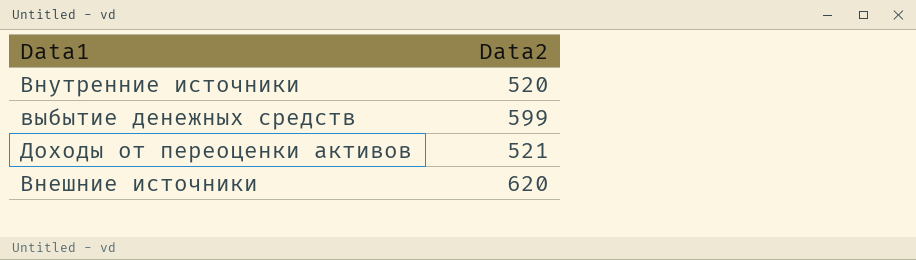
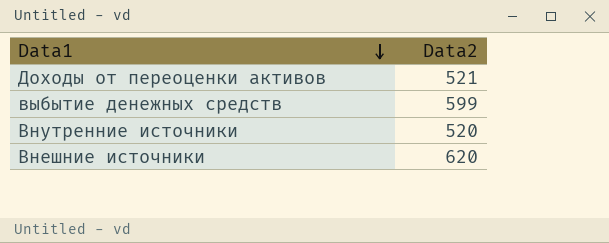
row order: none -> Data1 descending

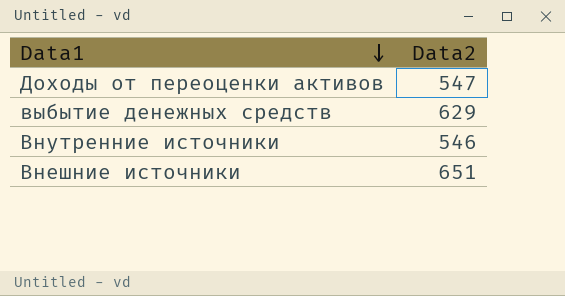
Доходы от переоценки активов | Data2: 521 -> 547
выбытие денежных средств | Data2: 599 -> 629
Внутренние источники | Data2: 520 -> 546
Внешние источники | Data2: 620 -> 651

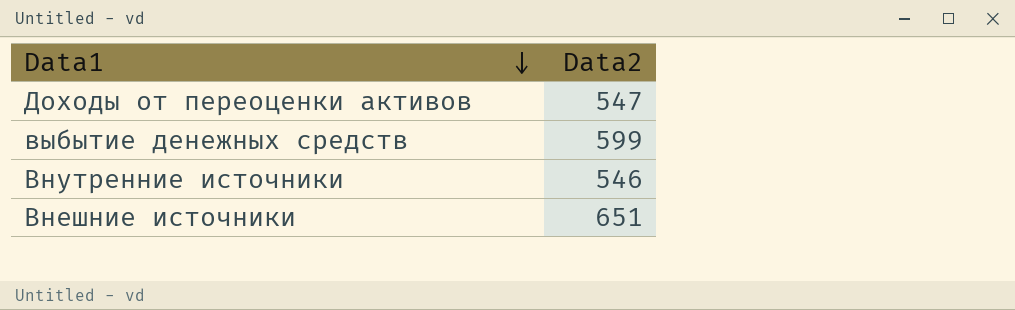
выбытие денежных средств | Data2: 629 -> 599

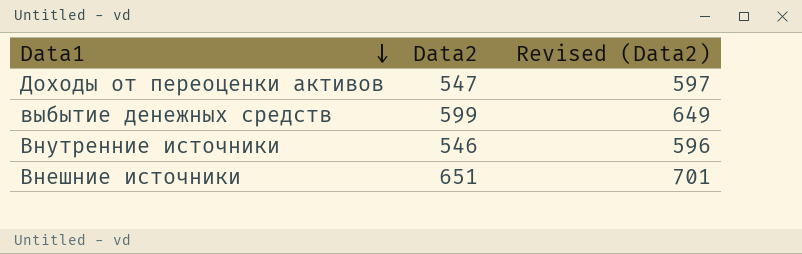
column Revised (Data2) | formula: none -> [Data2] + 50

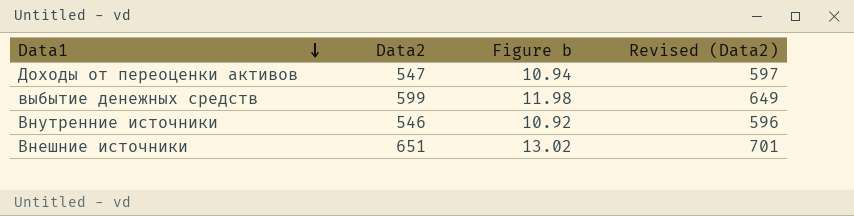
column Figure b | formula: none -> [Data2] * 0.02

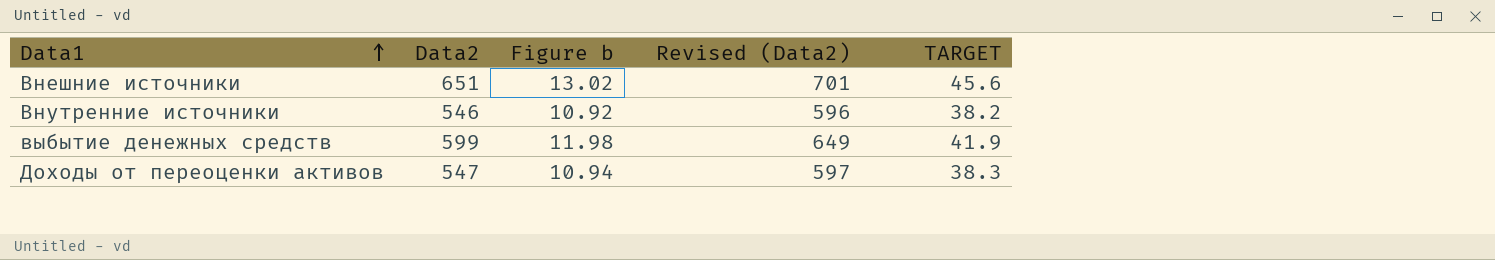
row order: Data1 descending -> Data1 ascending
column TARGET | formula: none -> [Data2] * 0.07

